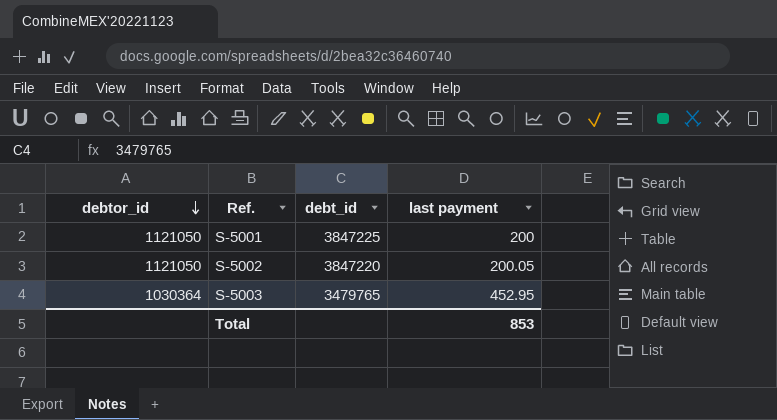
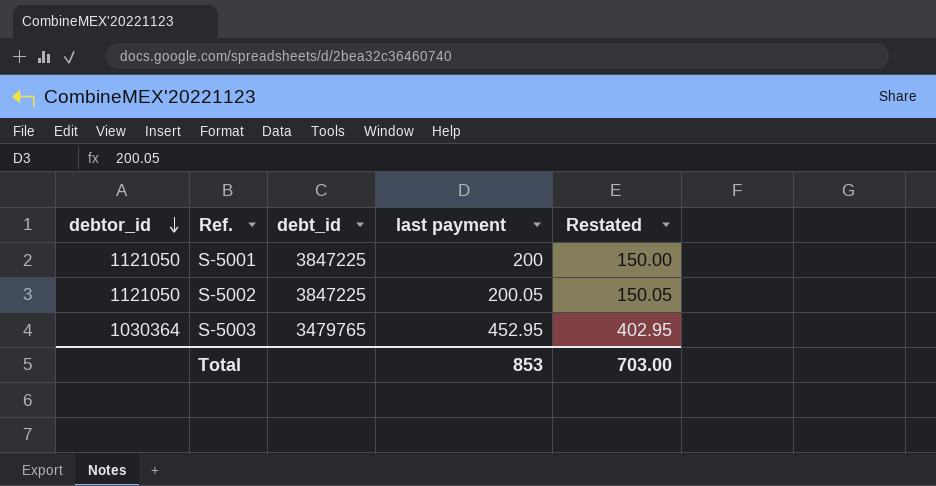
column Restated | formula: none -> [last payment] - 50
S-5002 | debt_id: 3847220 -> 3847225

